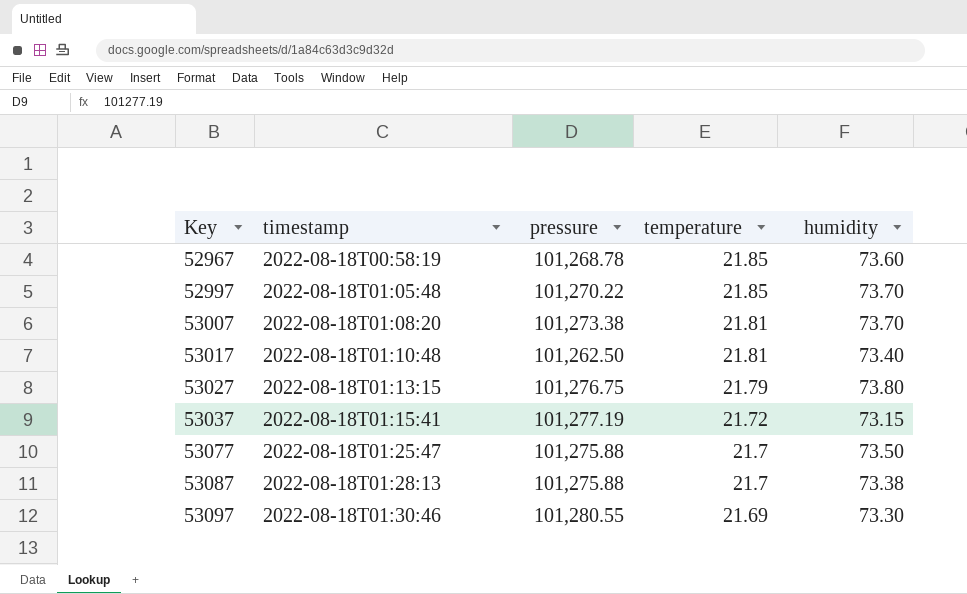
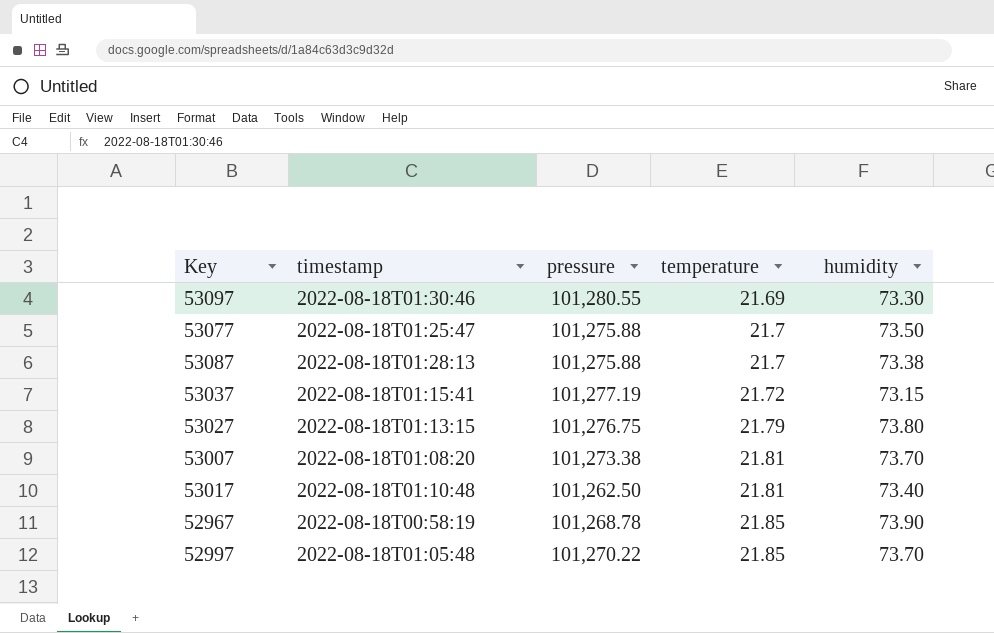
row order: Key ascending -> temperature ascending
52967 | humidity: 73.60 -> 73.90

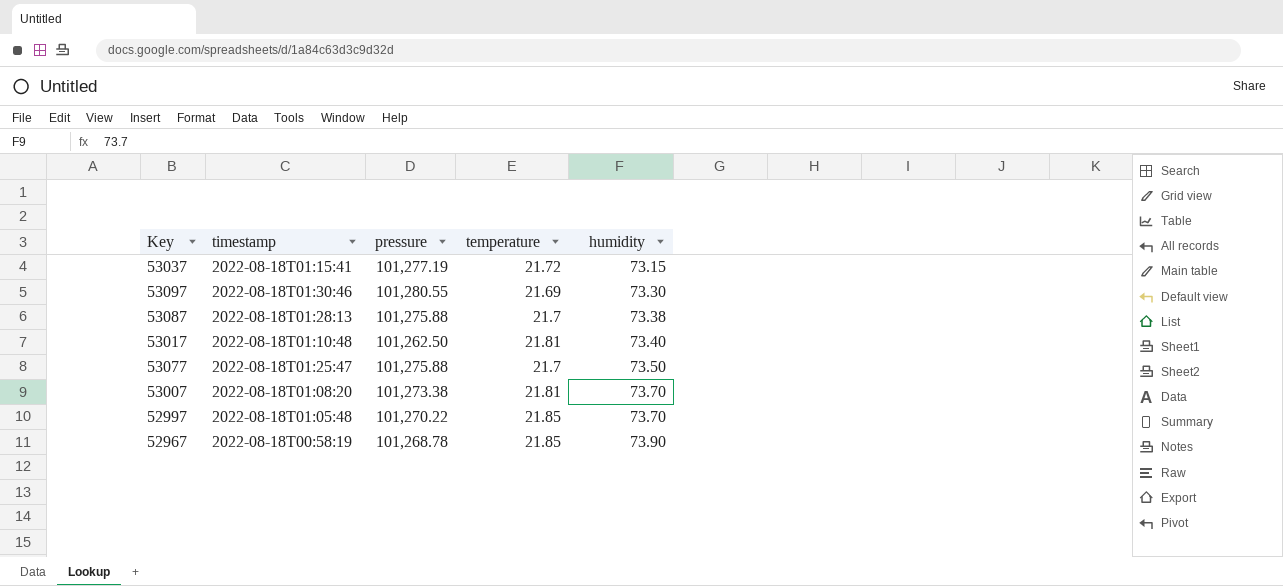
row order: temperature ascending -> humidity ascending
row 53027: 2022-08-18T01:13:15 | 101,276.75 | 21.79 | 73.80 -> none

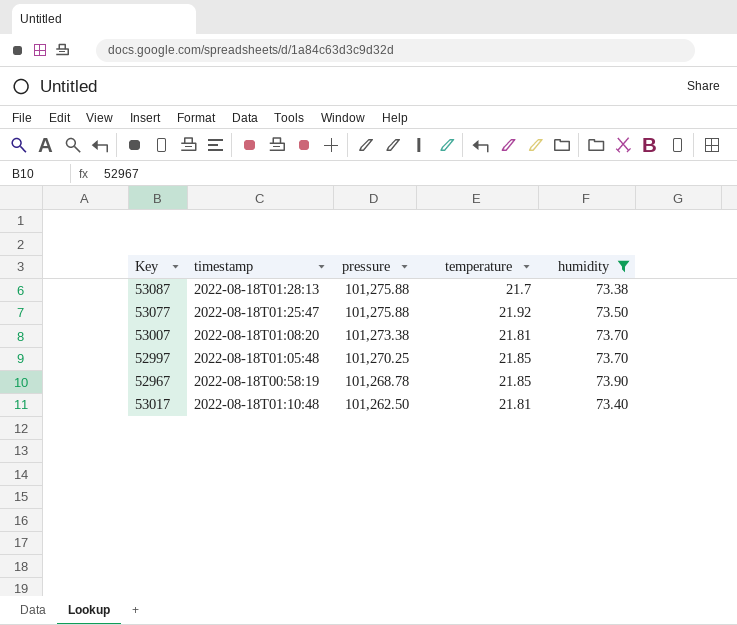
filter: none -> humidity >= 73.38
row order: humidity ascending -> pressure descending
53077 | temperature: 21.7 -> 21.92
52997 | pressure: 101,270.22 -> 101,270.25

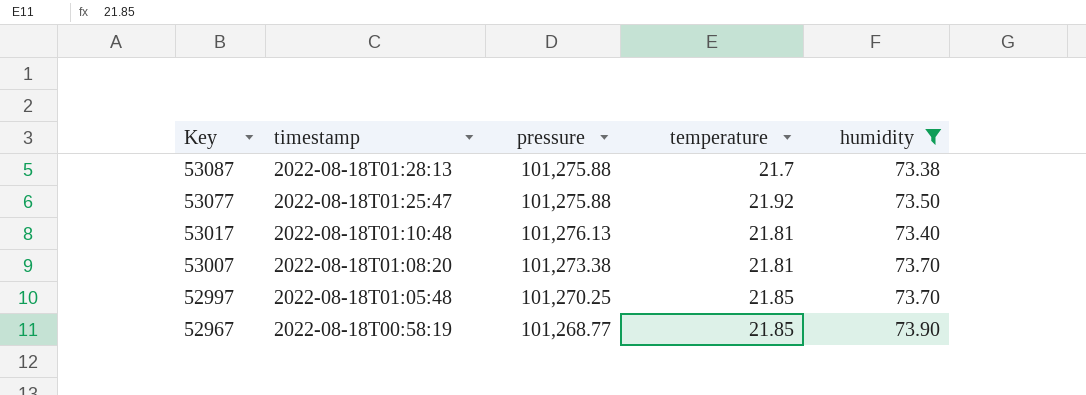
row order: pressure descending -> Key descending
53017 | pressure: 101,262.50 -> 101,276.13
52967 | pressure: 101,268.78 -> 101,268.77

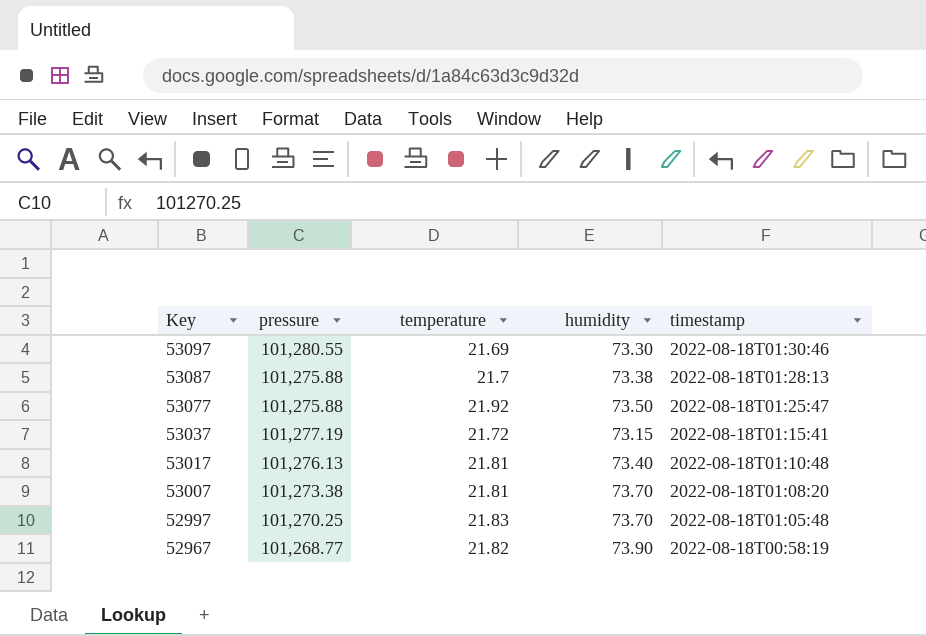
filter: humidity >= 73.38 -> none
column timestamp | position: 2 -> 5
52997 | temperature: 21.85 -> 21.83
52967 | temperature: 21.85 -> 21.82

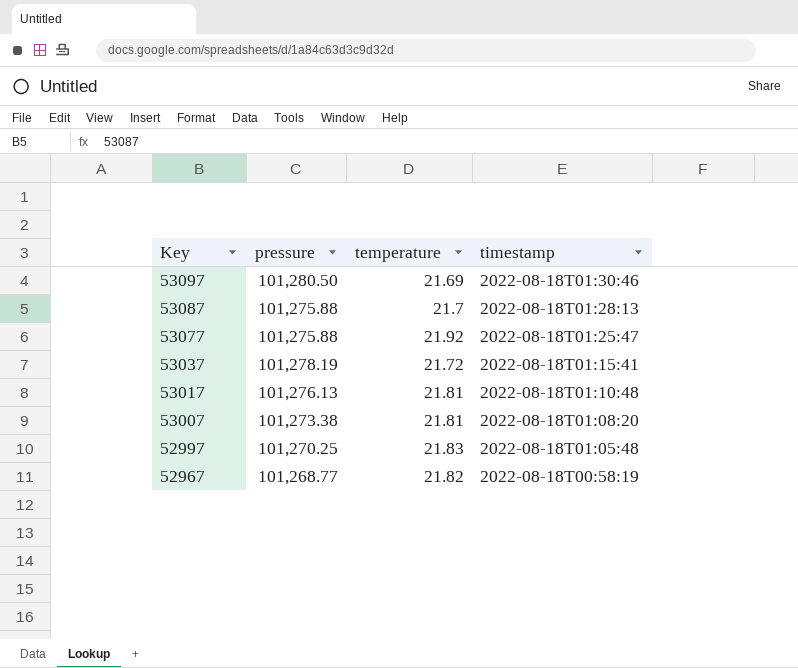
column humidity | position: 4 -> none
53097 | pressure: 101,280.55 -> 101,280.50
53037 | pressure: 101,277.19 -> 101,278.19

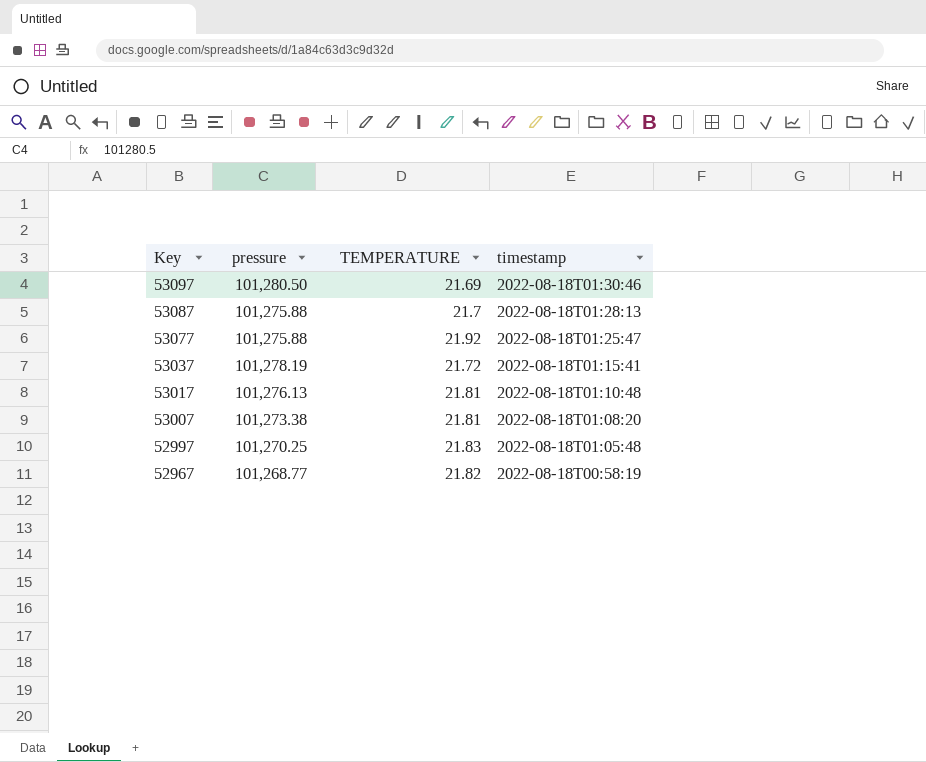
column name: temperature -> TEMPERATURE

